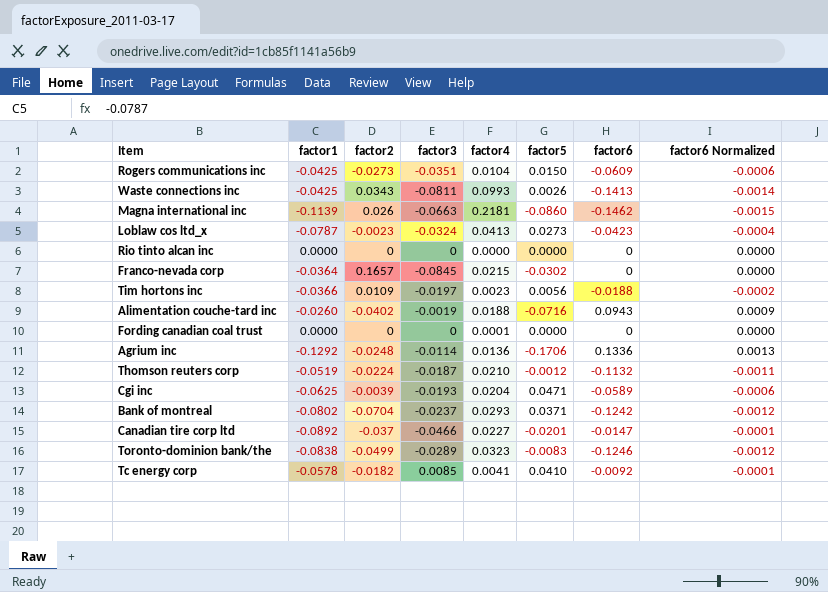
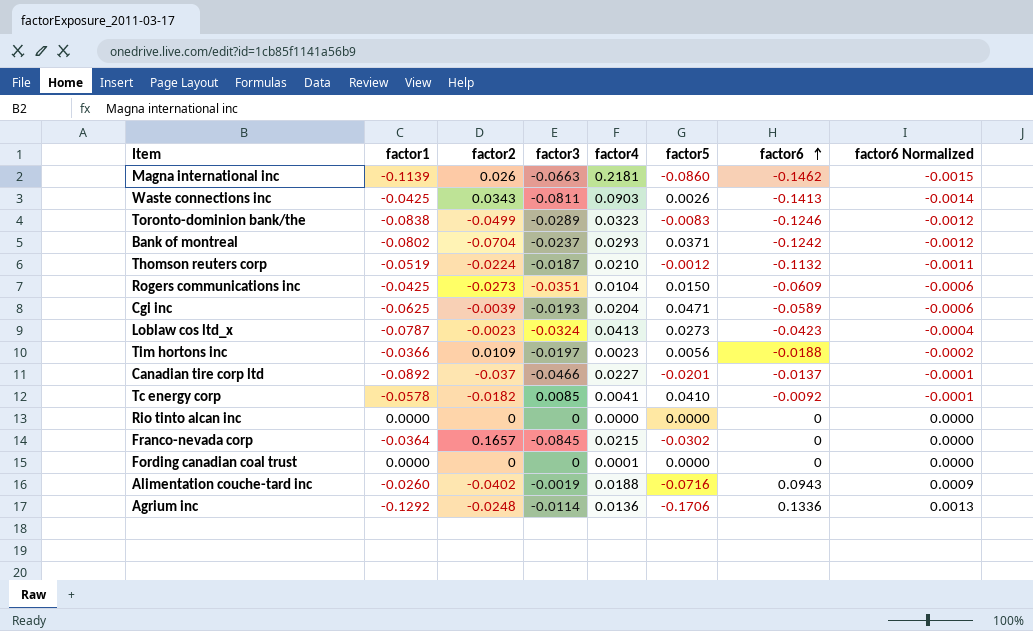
row order: none -> factor6 ascending
Waste connections inc | factor4: 0.0993 -> 0.0903
Canadian tire corp ltd | factor6: -0.0147 -> -0.0137

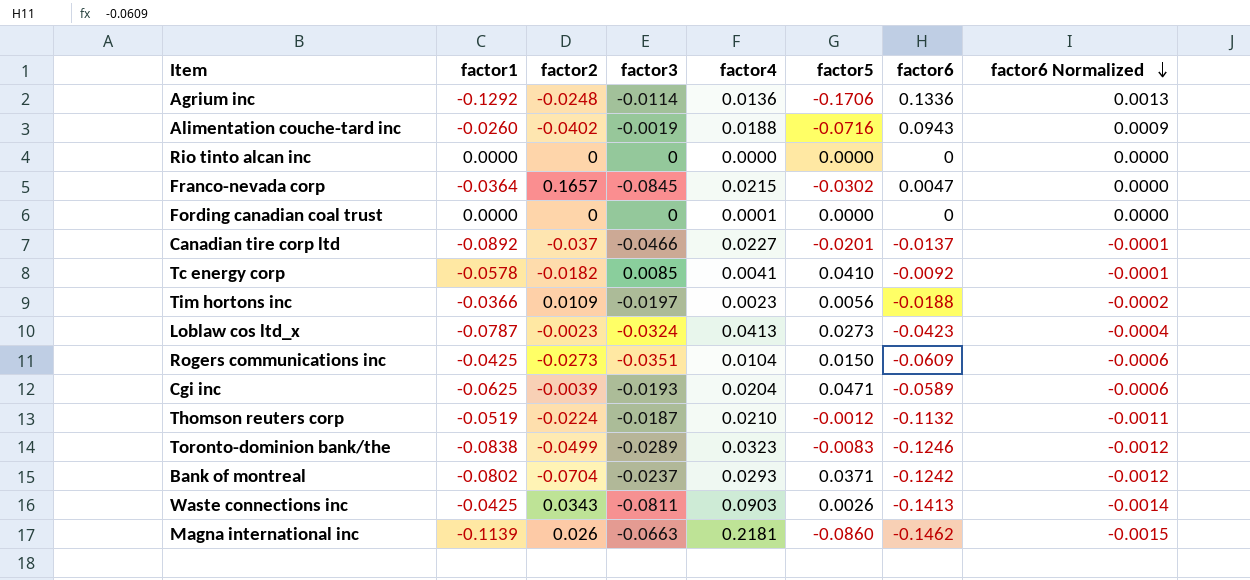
row order: factor6 ascending -> factor6 Normalized descending
Franco-nevada corp | factor6: 0 -> 0.0047

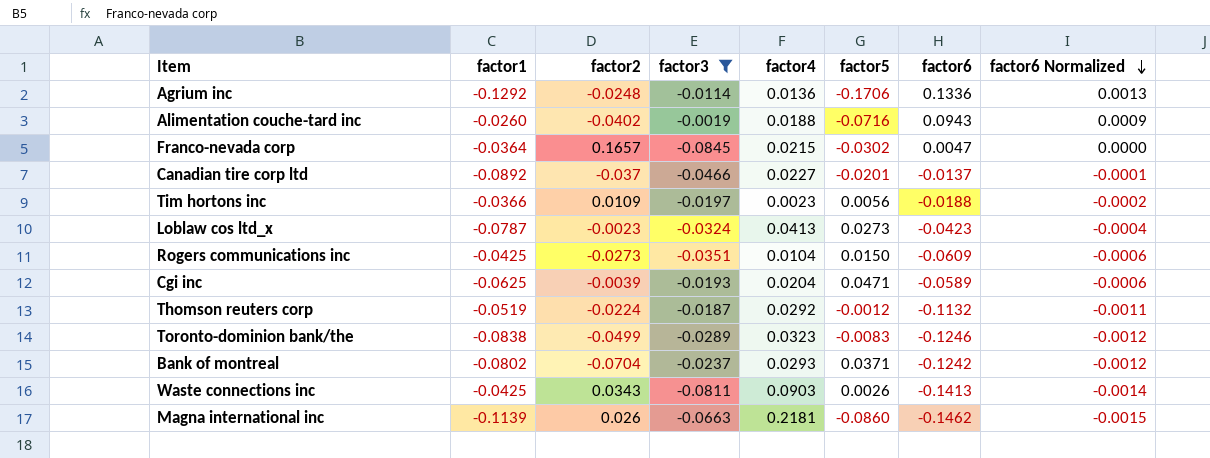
filter: none -> factor3 <= -0.0019
Thomson reuters corp | factor4: 0.0210 -> 0.0292

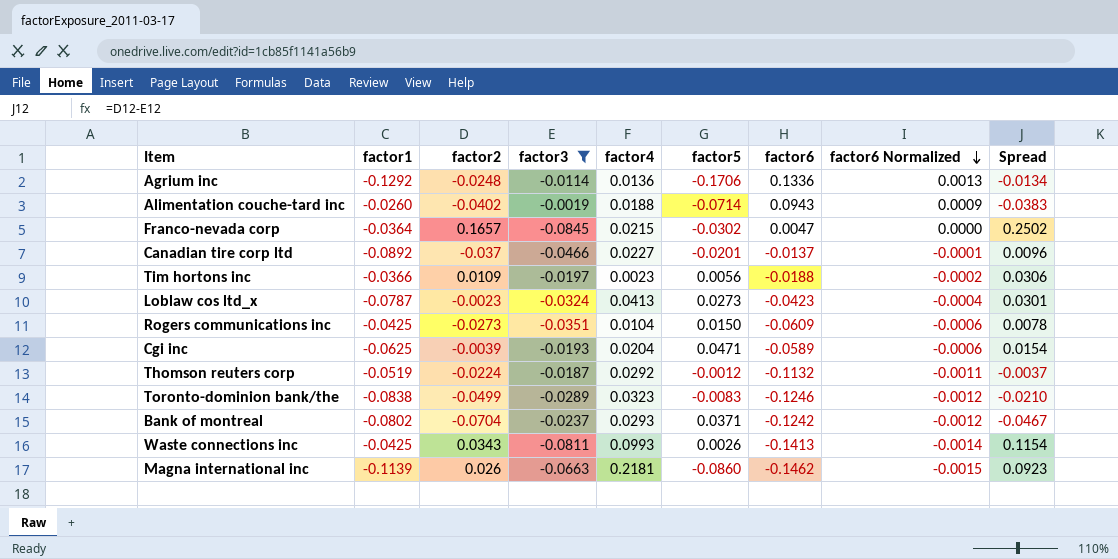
column Spread | formula: none -> [factor2] - [factor3]
Alimentation couche-tard inc | factor5: -0.0716 -> -0.0714
Waste connections inc | factor4: 0.0903 -> 0.0993

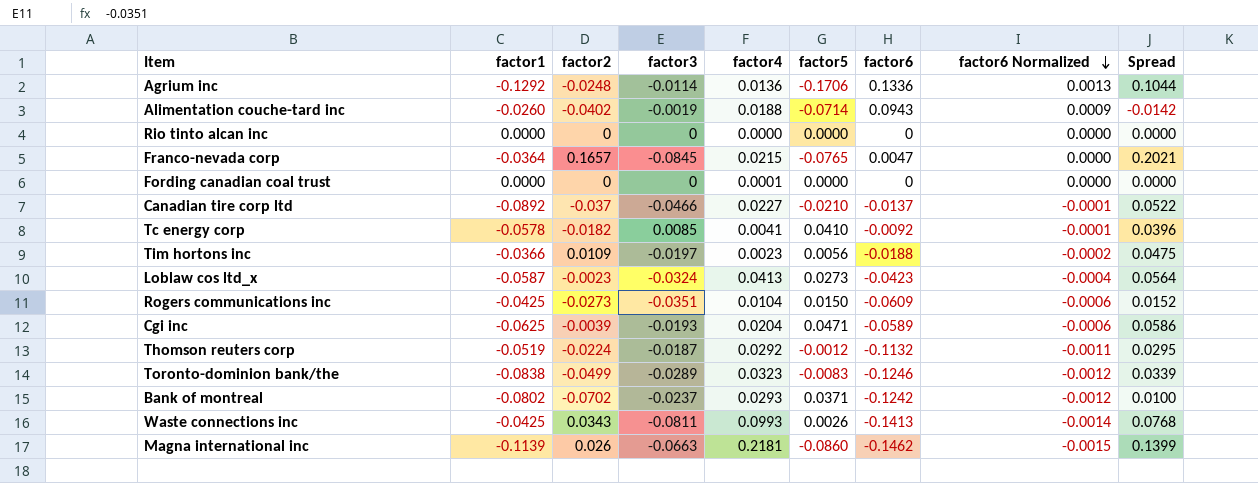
filter: factor3 <= -0.0019 -> none
column Spread | formula: [factor2] - [factor3] -> [factor2] - [factor1]
Franco-nevada corp | factor5: -0.0302 -> -0.0765
Canadian tire corp ltd | factor5: -0.0201 -> -0.0210
Loblaw cos ltd_x | factor1: -0.0787 -> -0.0587
Bank of montreal | factor2: -0.0704 -> -0.0702

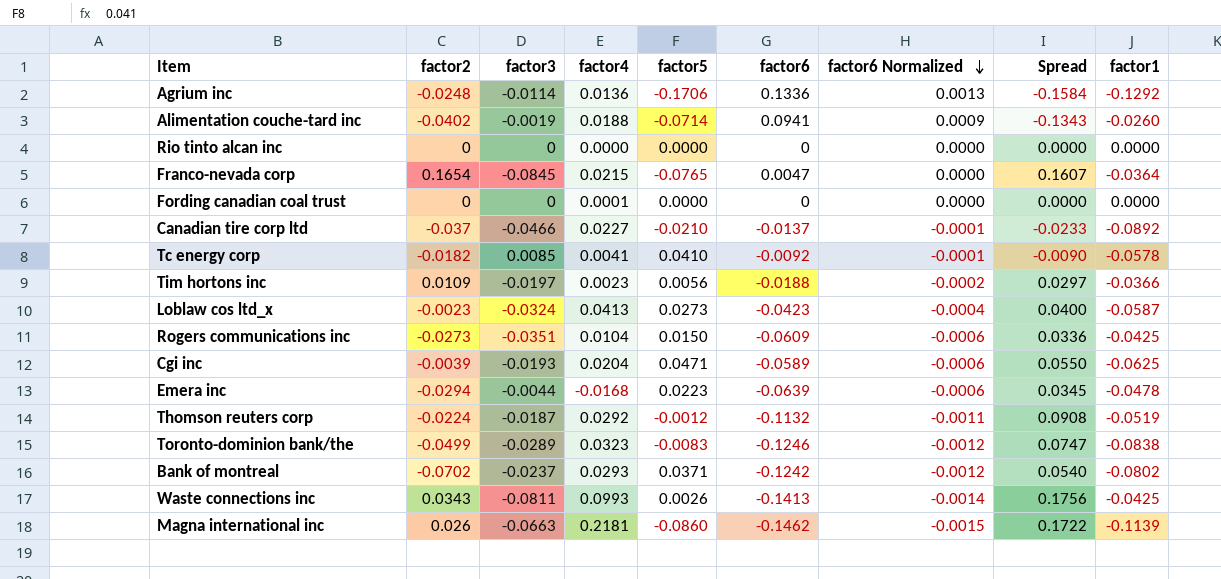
column Spread | formula: [factor2] - [factor1] -> [factor2] - [factor6]
column factor1 | position: 2 -> 9
Alimentation couche-tard inc | factor6: 0.0943 -> 0.0941
Franco-nevada corp | factor2: 0.1657 -> 0.1654
row Emera inc: none -> -0.0294 | -0.0044 | -0.0168 | 0.0223 | -0.0639 | -0.0006 | 0.0345 | -0.0478

